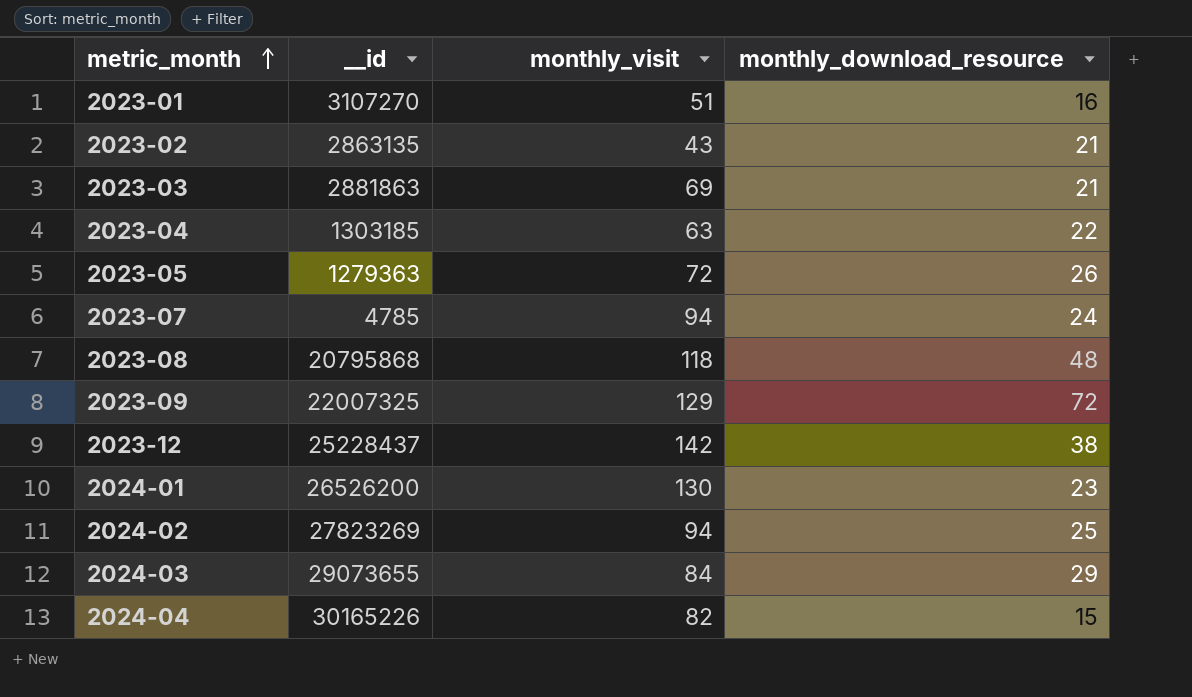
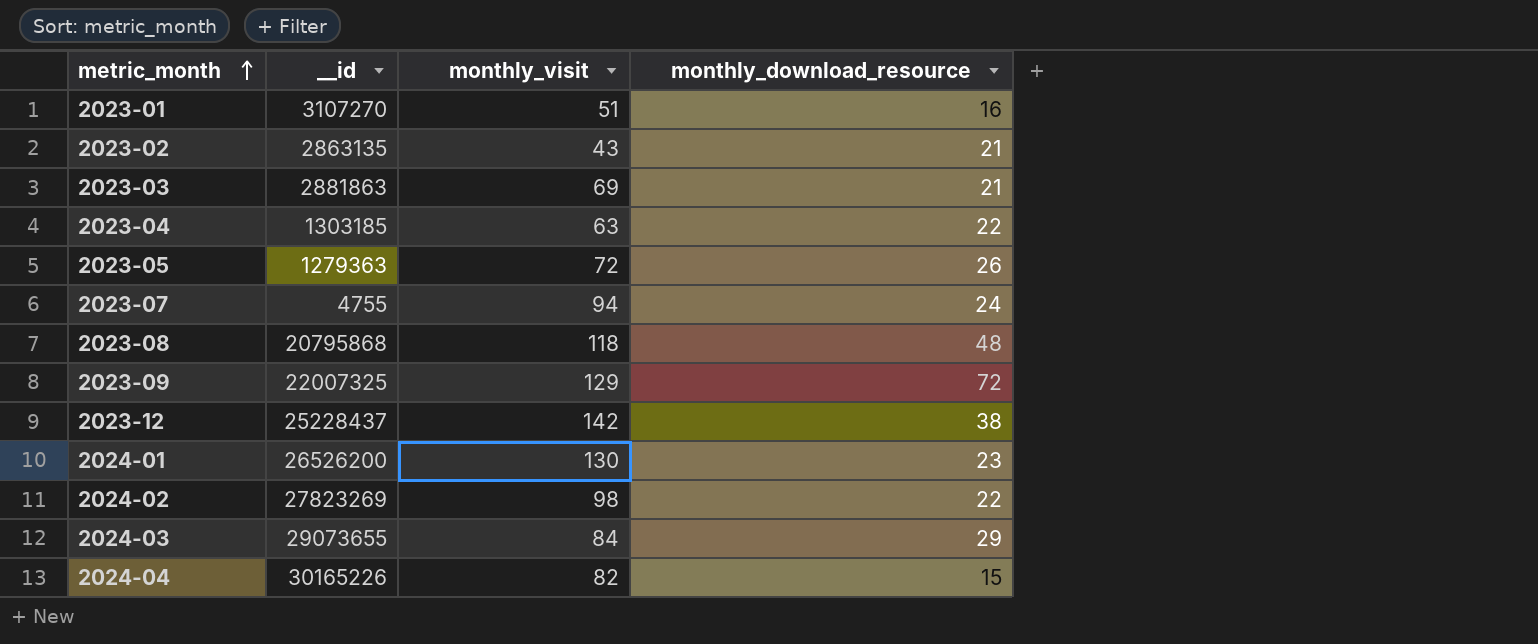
2023-07 | __id: 4785 -> 4755
2024-02 | monthly_visit: 94 -> 98
2024-02 | monthly_download_resource: 25 -> 22

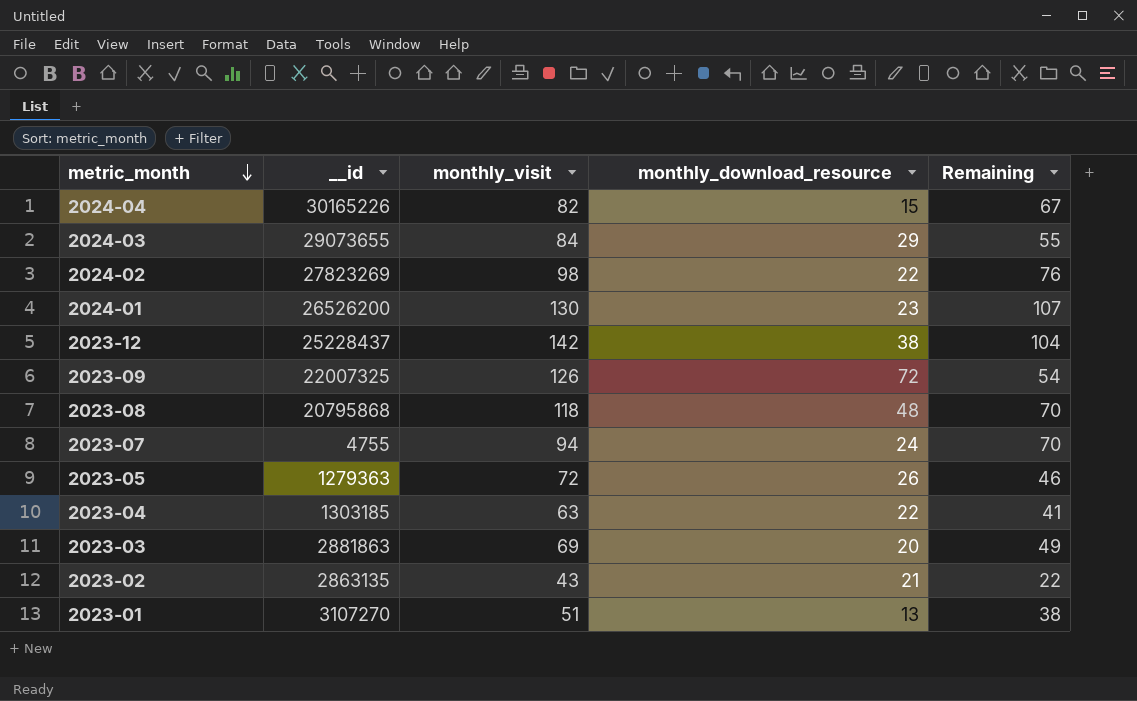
row order: metric_month ascending -> metric_month descending
column Remaining | formula: none -> [monthly_visit] - [monthly_download_resource]
2023-09 | monthly_visit: 129 -> 126
2023-03 | monthly_download_resource: 21 -> 20
2023-01 | monthly_download_resource: 16 -> 13

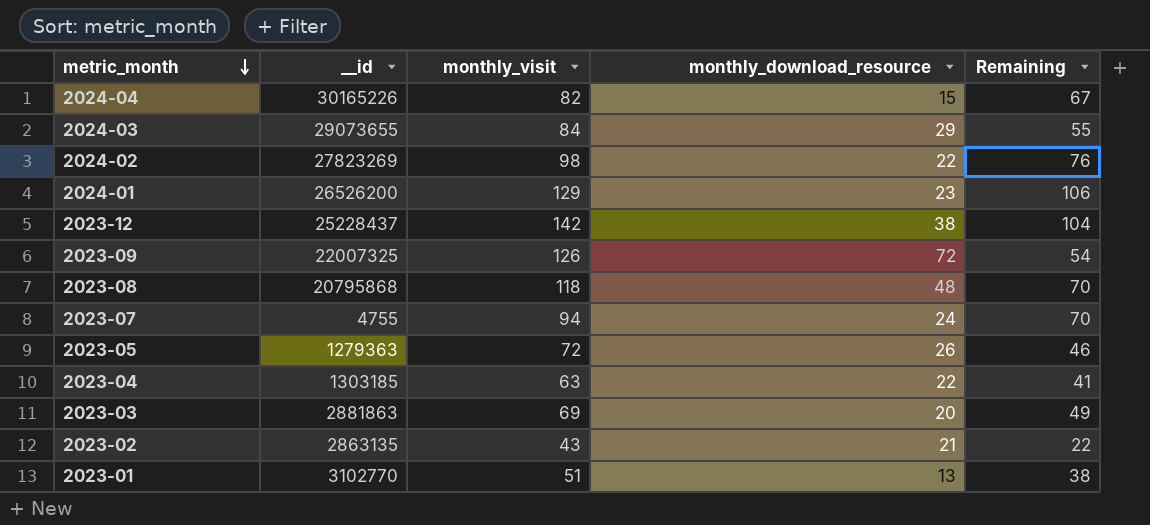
2024-01 | monthly_visit: 130 -> 129
2024-01 | Remaining: 107 -> 106
2023-01 | __id: 3107270 -> 3102770

